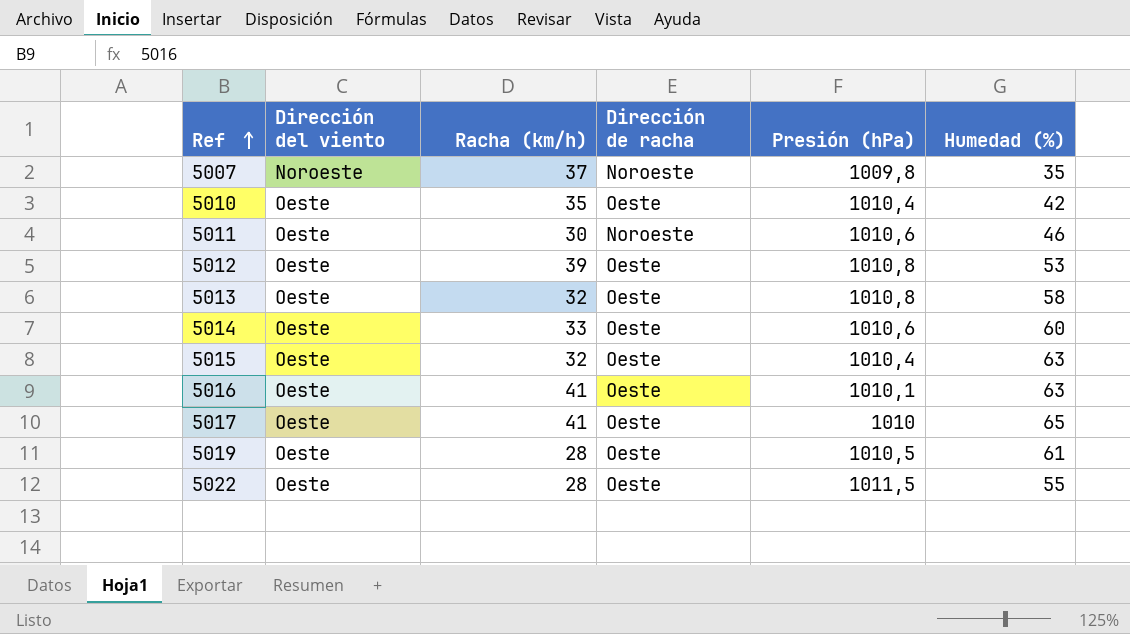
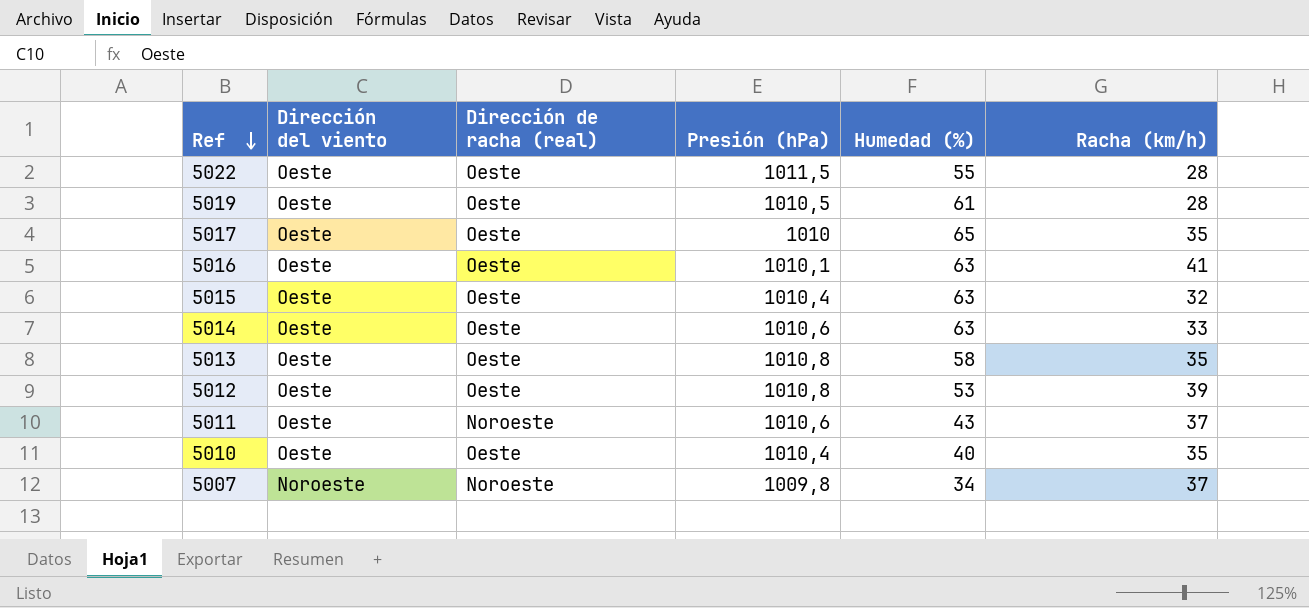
row order: Ref ascending -> Ref descending
column name: Dirección de racha -> Dirección de racha (real)
column Racha (km/h) | position: 3 -> 6
5017 | Racha (km/h): 41 -> 35
5014 | Humedad (%): 60 -> 63
5013 | Racha (km/h): 32 -> 35
5011 | Humedad (%): 46 -> 43
5011 | Racha (km/h): 30 -> 37
5010 | Humedad (%): 42 -> 40
5007 | Humedad (%): 35 -> 34

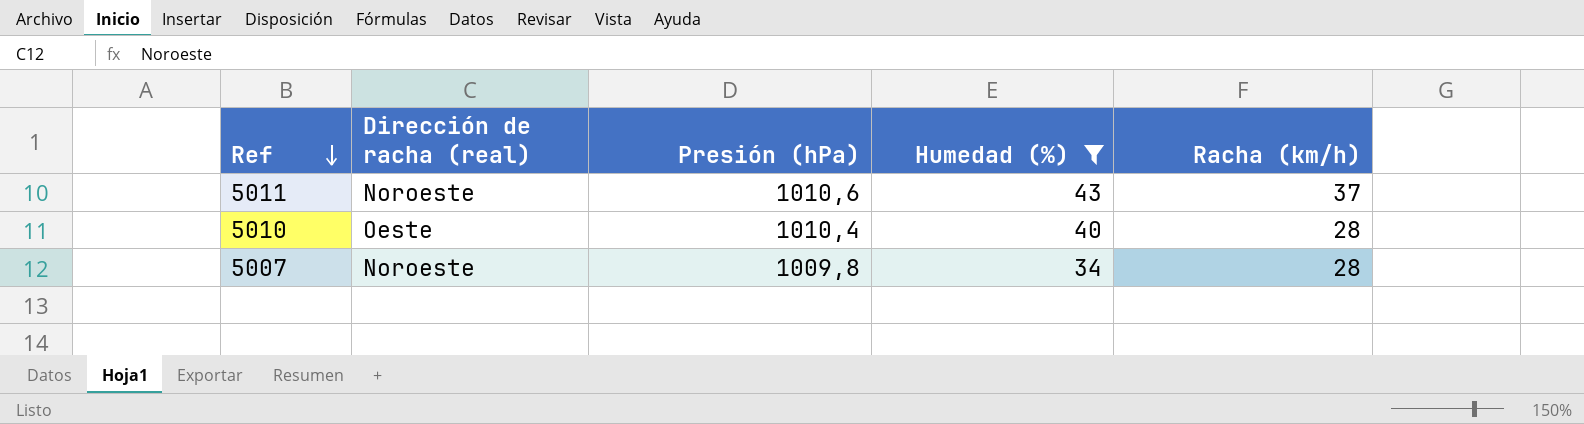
filter: none -> Humedad (%) <= 43
column Dirección del viento | position: 2 -> none
5010 | Racha (km/h): 35 -> 28
5007 | Racha (km/h): 37 -> 28

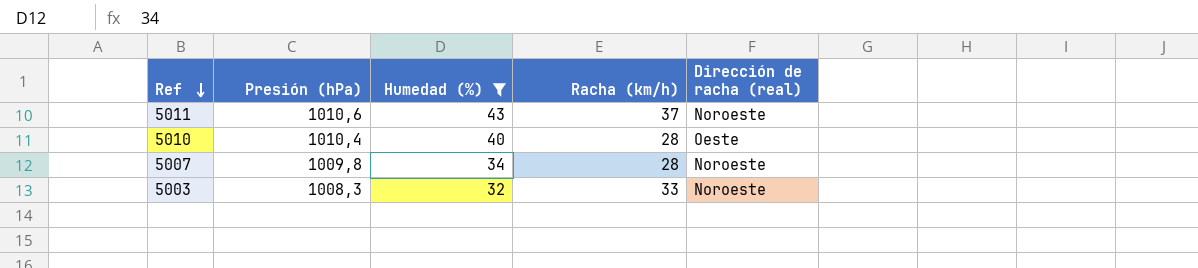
column Dirección de racha (real) | position: 2 -> 5
row 5003: none -> 1008,3 | 32 | 33 | Noroeste

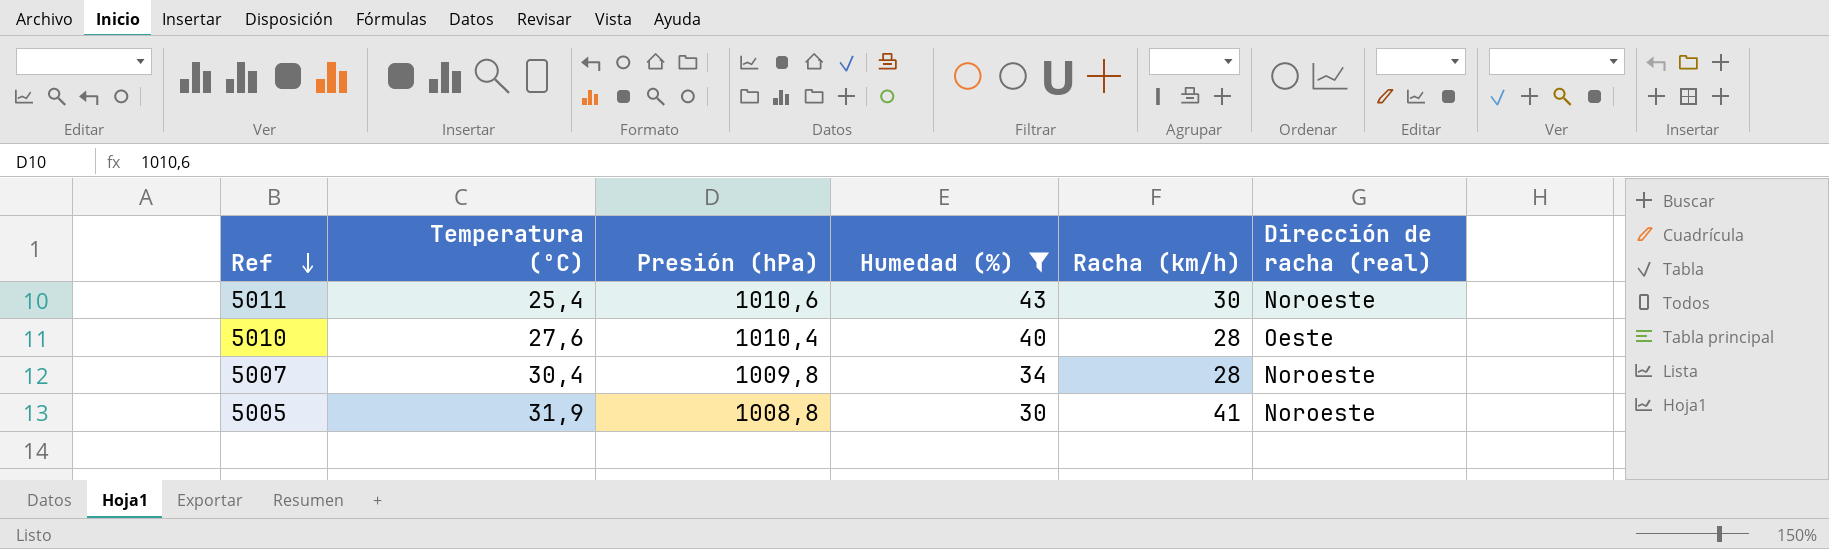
column Temperatura (ºC) | position: none -> 2
row 5003: 1008,3 | 32 | 33 | Noroeste -> none
5011 | Racha (km/h): 37 -> 30
row 5005: none -> 31,9 | 1008,8 | 30 | 41 | Noroeste

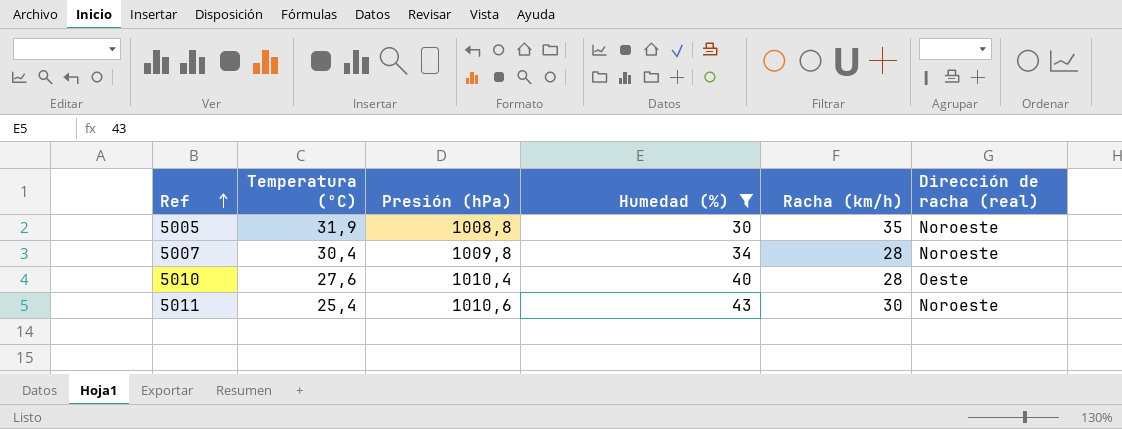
row order: Ref descending -> Ref ascending
5005 | Racha (km/h): 41 -> 35

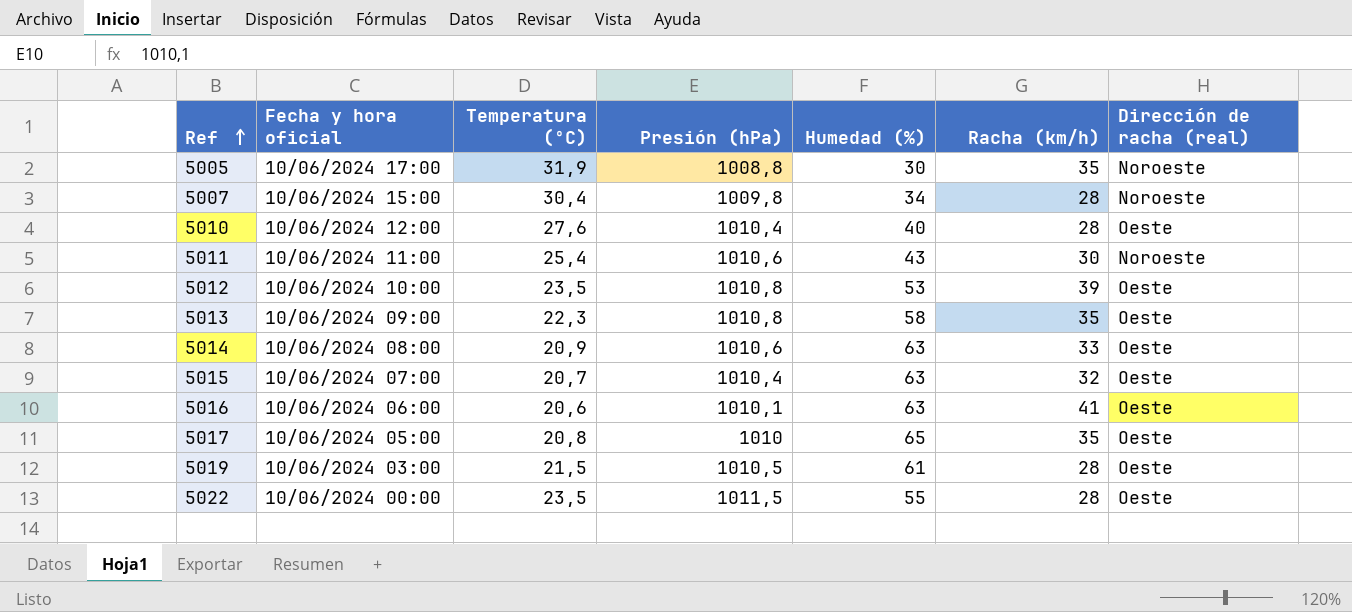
filter: Humedad (%) <= 43 -> none
column Fecha y hora oficial | position: none -> 2

